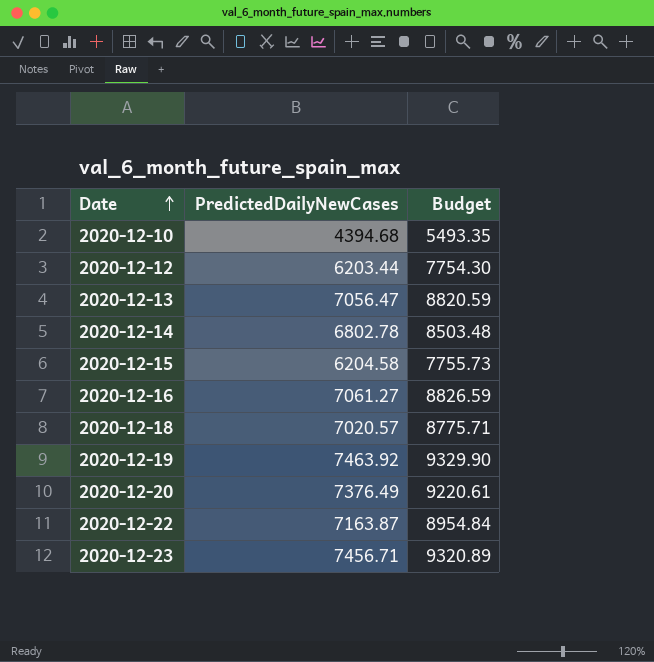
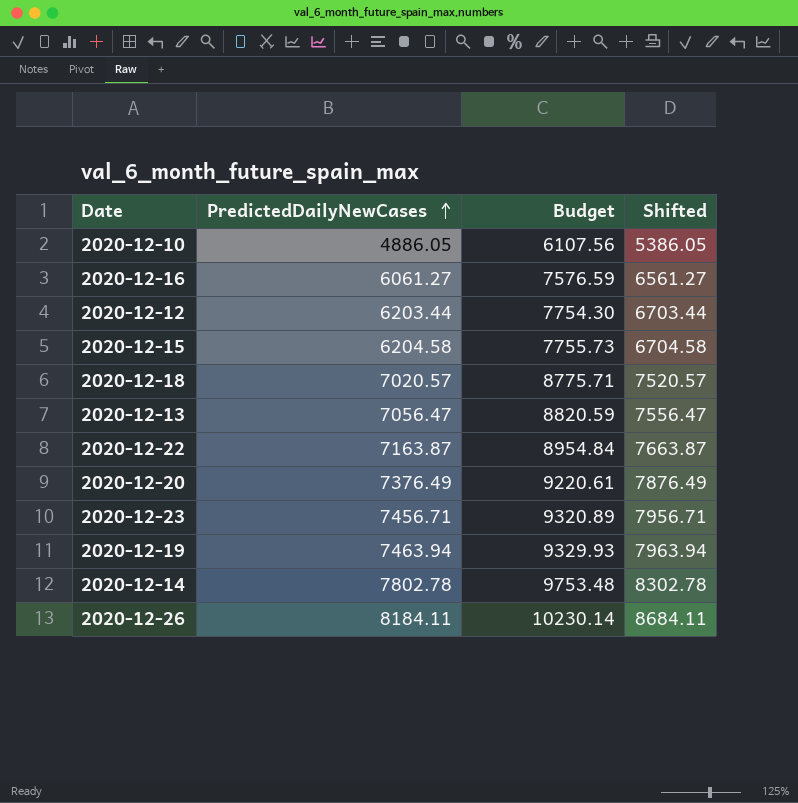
row order: Date ascending -> PredictedDailyNewCases ascending
column Shifted | formula: none -> [PredictedDailyNewCases] + 500
2020-12-10 | PredictedDailyNewCases: 4394.68 -> 4886.05
2020-12-10 | Budget: 5493.35 -> 6107.56
2020-12-16 | PredictedDailyNewCases: 7061.27 -> 6061.27
2020-12-16 | Budget: 8826.59 -> 7576.59
2020-12-19 | PredictedDailyNewCases: 7463.92 -> 7463.94
2020-12-19 | Budget: 9329.90 -> 9329.93
2020-12-14 | PredictedDailyNewCases: 6802.78 -> 7802.78
2020-12-14 | Budget: 8503.48 -> 9753.48
row 2020-12-26: none -> 8184.11 | 10230.14 | 8684.11

